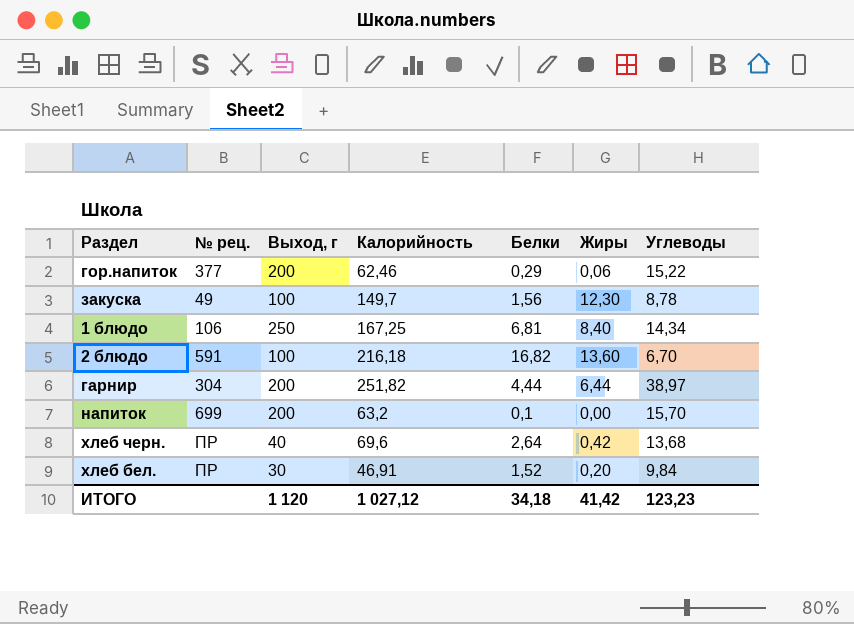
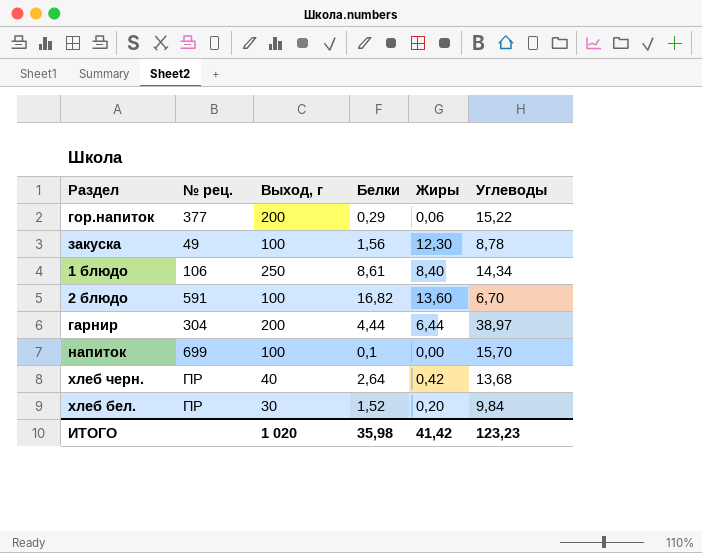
column Калорийность | position: 4 -> none
1 блюдо | Белки: 6,81 -> 8,61
напиток | Выход, г: 200 -> 100
ИТОГО | Выход, г: 1 120 -> 1 020
ИТОГО | Белки: 34,18 -> 35,98

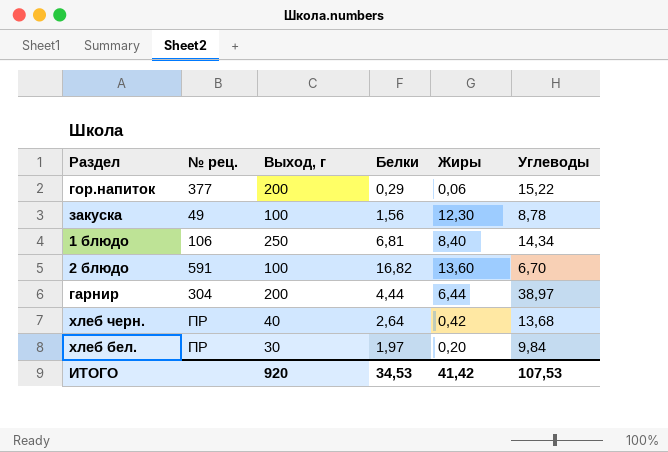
row напиток: 699 | 100 | 0,1 | 0,00 | 15,70 -> none
1 блюдо | Белки: 8,61 -> 6,81
хлеб бел. | Белки: 1,52 -> 1,97
ИТОГО | Выход, г: 1 020 -> 920
ИТОГО | Белки: 35,98 -> 34,53
ИТОГО | Углеводы: 123,23 -> 107,53

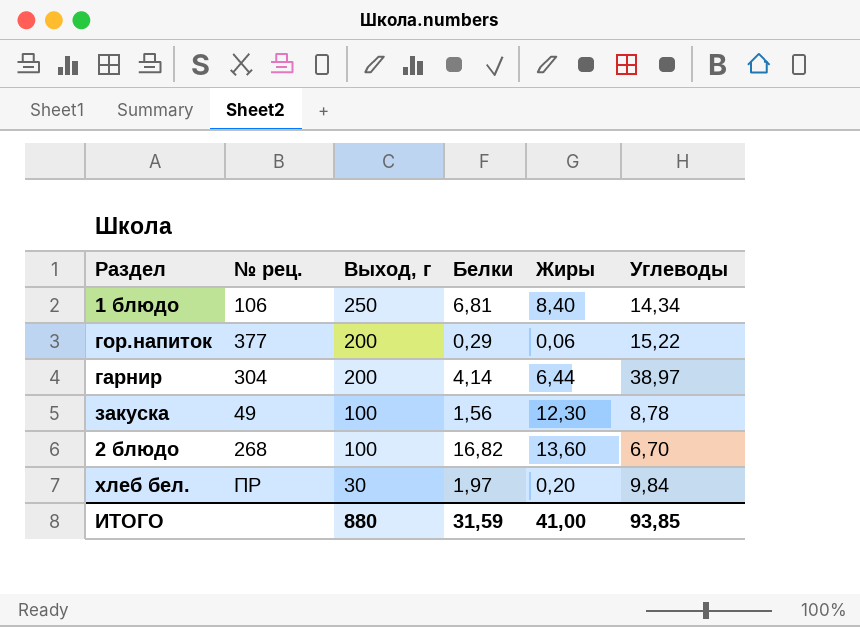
row order: none -> Выход, г descending
row хлеб черн.: ПР | 40 | 2,64 | 0,42 | 13,68 -> none
гарнир | Белки: 4,44 -> 4,14
2 блюдо | № рец.: 591 -> 268
ИТОГО | Выход, г: 920 -> 880
ИТОГО | Белки: 34,53 -> 31,59
ИТОГО | Жиры: 41,42 -> 41,00
ИТОГО | Углеводы: 107,53 -> 93,85

